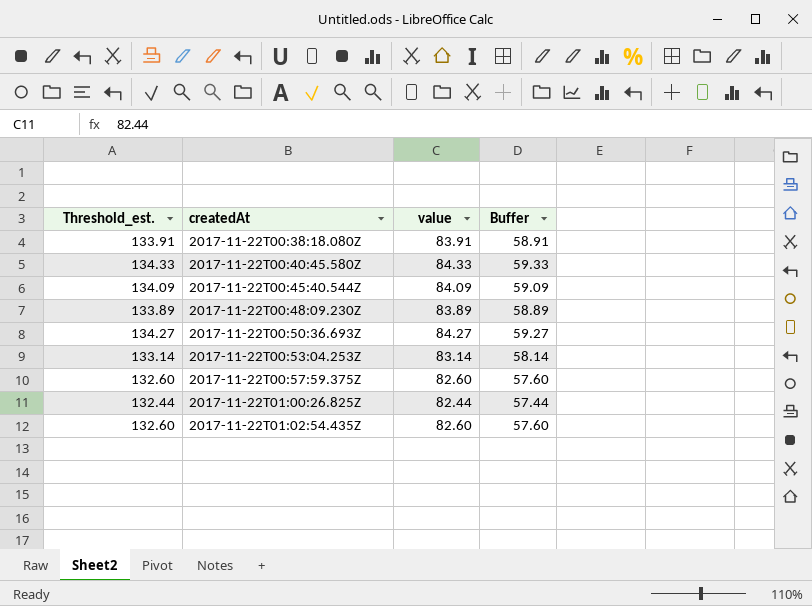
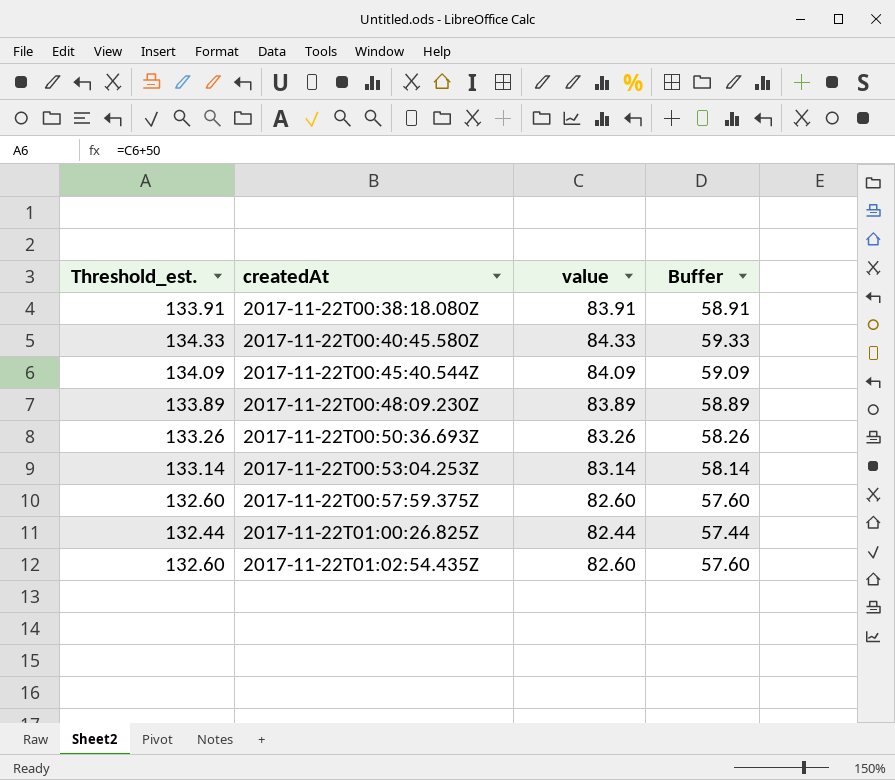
2017-11-22T00:50:36.693Z | Threshold_est.: 134.27 -> 133.26
2017-11-22T00:50:36.693Z | value: 84.27 -> 83.26
2017-11-22T00:50:36.693Z | Buffer: 59.27 -> 58.26

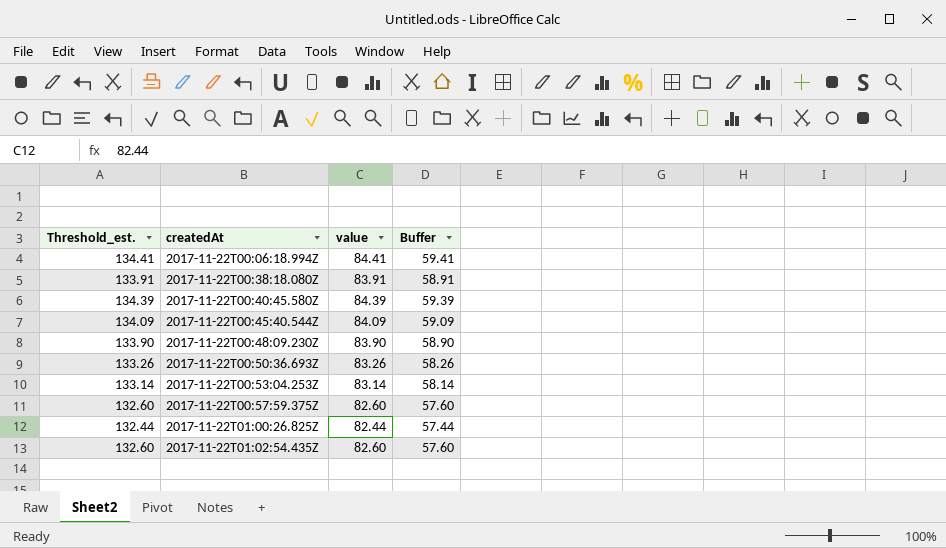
row 2017-11-22T00:06:18.994Z: none -> 134.41 | 84.41 | 59.41
2017-11-22T00:40:45.580Z | Threshold_est.: 134.33 -> 134.39
2017-11-22T00:40:45.580Z | value: 84.33 -> 84.39
2017-11-22T00:40:45.580Z | Buffer: 59.33 -> 59.39
2017-11-22T00:48:09.230Z | Threshold_est.: 133.89 -> 133.90
2017-11-22T00:48:09.230Z | value: 83.89 -> 83.90
2017-11-22T00:48:09.230Z | Buffer: 58.89 -> 58.90

